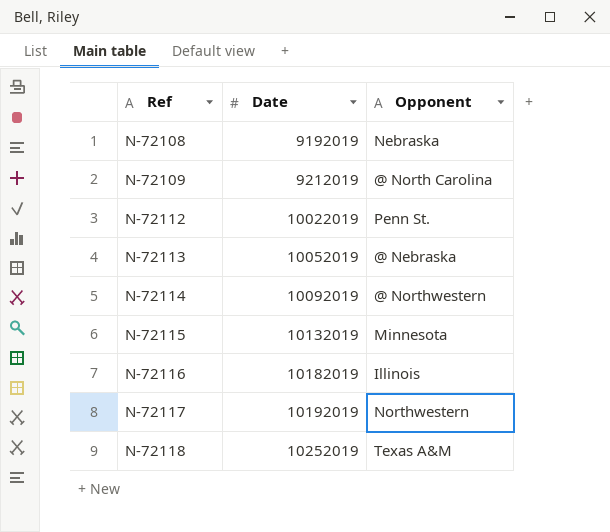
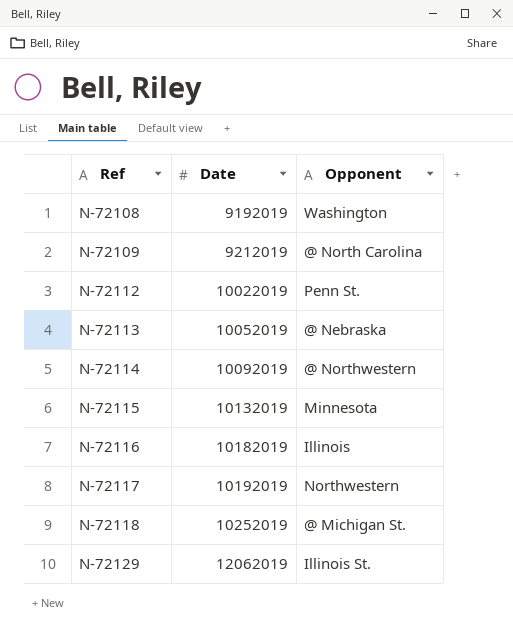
N-72108 | Opponent: Nebraska -> Washington
N-72118 | Opponent: Texas A&M -> @ Michigan St.
row N-72129: none -> 12062019 | Illinois St.

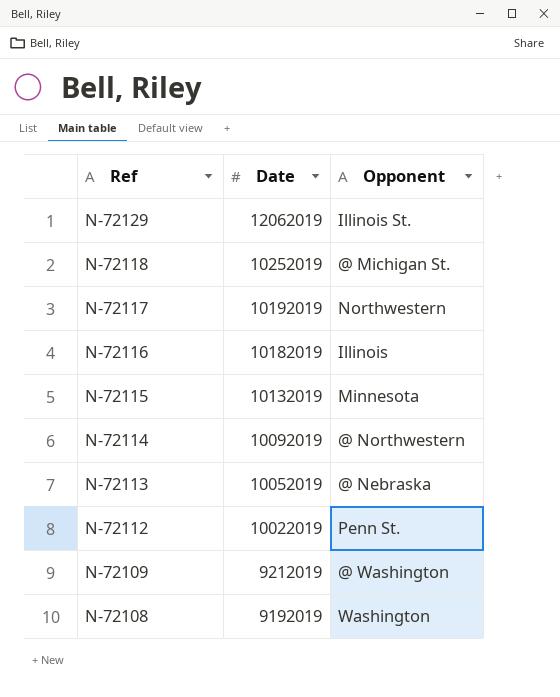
row order: Ref ascending -> Ref descending
N-72109 | Opponent: @ North Carolina -> @ Washington

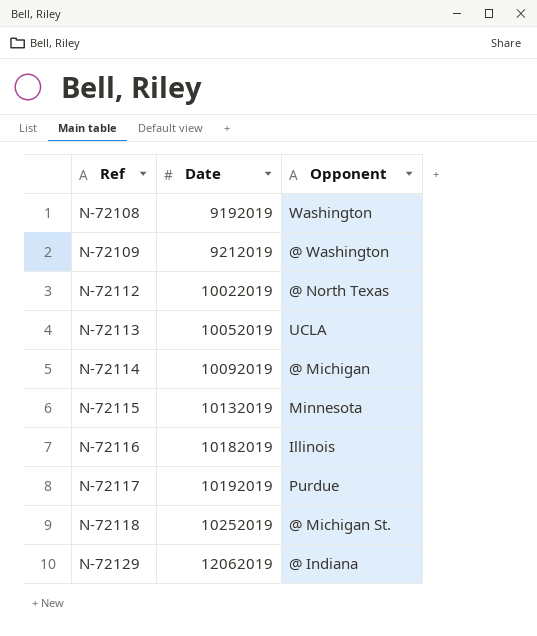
row order: Ref descending -> Ref ascending
N-72112 | Opponent: Penn St. -> @ North Texas
N-72113 | Opponent: @ Nebraska -> UCLA
N-72114 | Opponent: @ Northwestern -> @ Michigan
N-72117 | Opponent: Northwestern -> Purdue
N-72129 | Opponent: Illinois St. -> @ Indiana

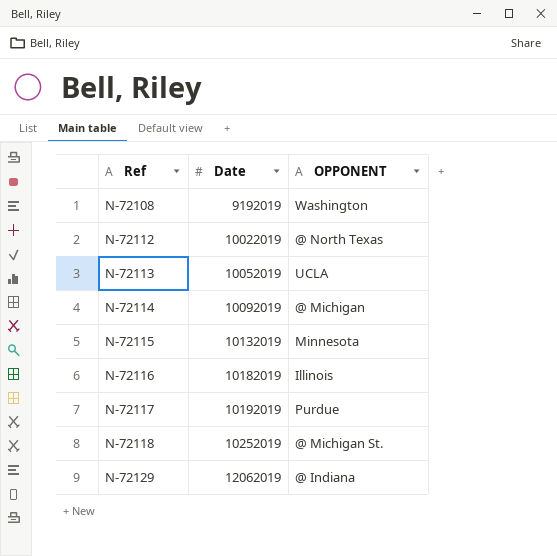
column name: Opponent -> OPPONENT
row N-72109: 9212019 | @ Washington -> none

